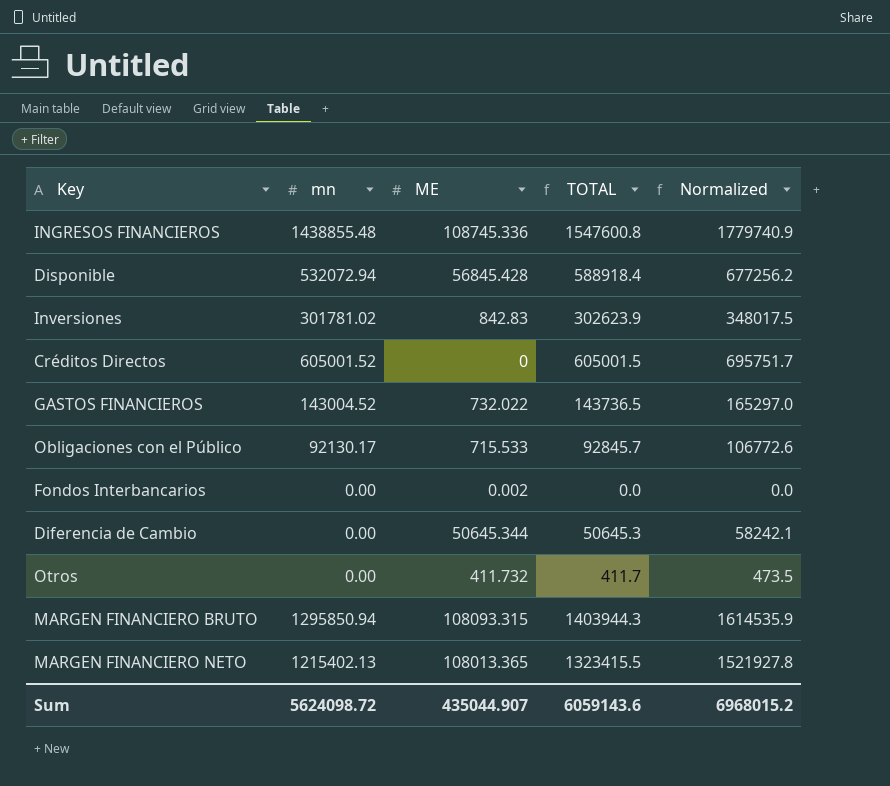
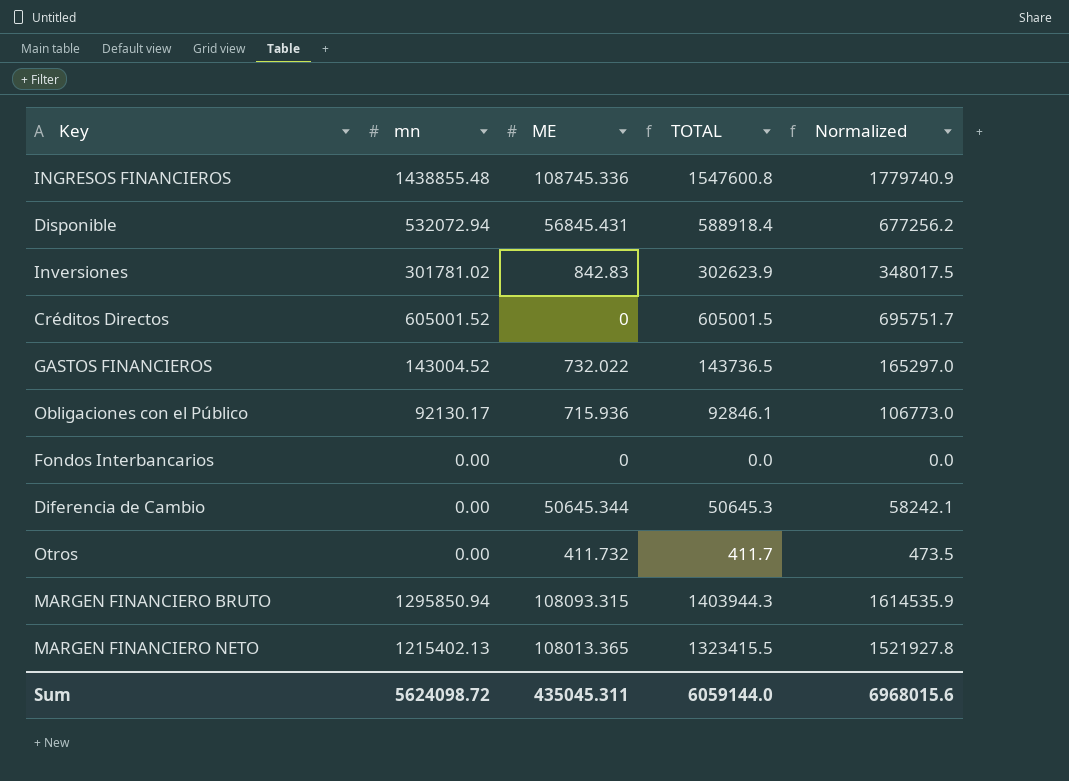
Disponible | ME: 56845.428 -> 56845.431
Obligaciones con el Público | ME: 715.533 -> 715.936
Obligaciones con el Público | TOTAL: 92845.7 -> 92846.1
Obligaciones con el Público | Normalized: 106772.6 -> 106773.0
Fondos Interbancarios | ME: 0.002 -> 0
Sum | ME: 435044.907 -> 435045.311
Sum | TOTAL: 6059143.6 -> 6059144.0
Sum | Normalized: 6968015.2 -> 6968015.6

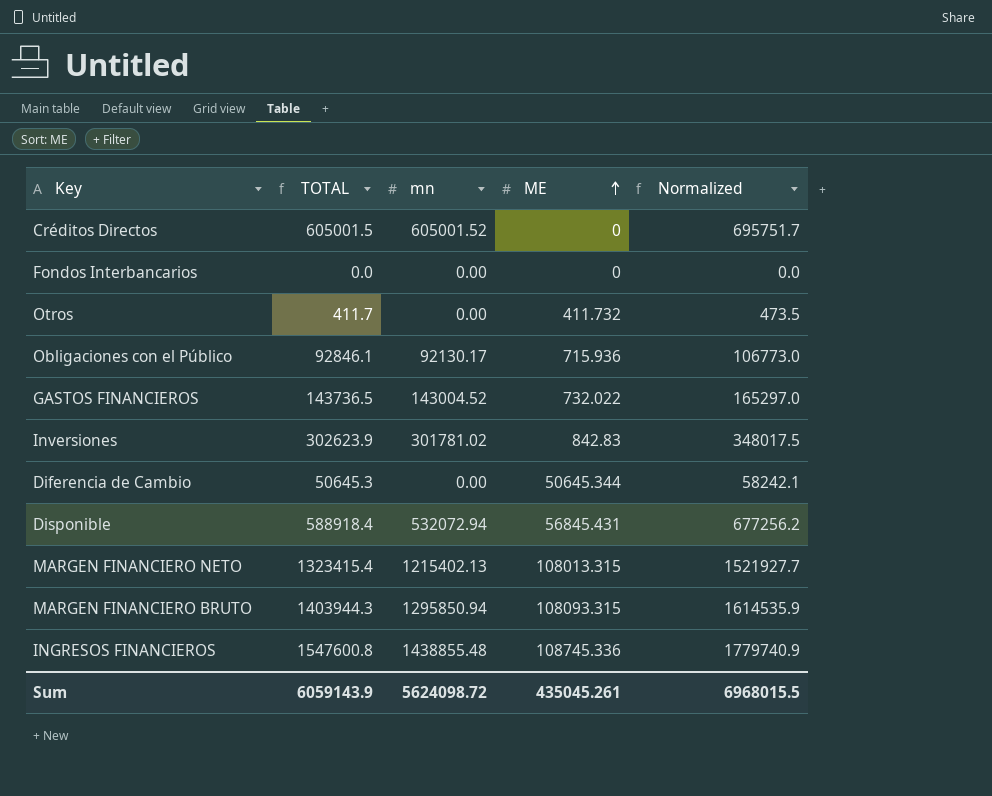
row order: none -> ME ascending
column TOTAL | position: 4 -> 2
MARGEN FINANCIERO NETO | TOTAL: 1323415.5 -> 1323415.4
MARGEN FINANCIERO NETO | ME: 108013.365 -> 108013.315
MARGEN FINANCIERO NETO | Normalized: 1521927.8 -> 1521927.7
Sum | TOTAL: 6059144.0 -> 6059143.9
Sum | ME: 435045.311 -> 435045.261
Sum | Normalized: 6968015.6 -> 6968015.5

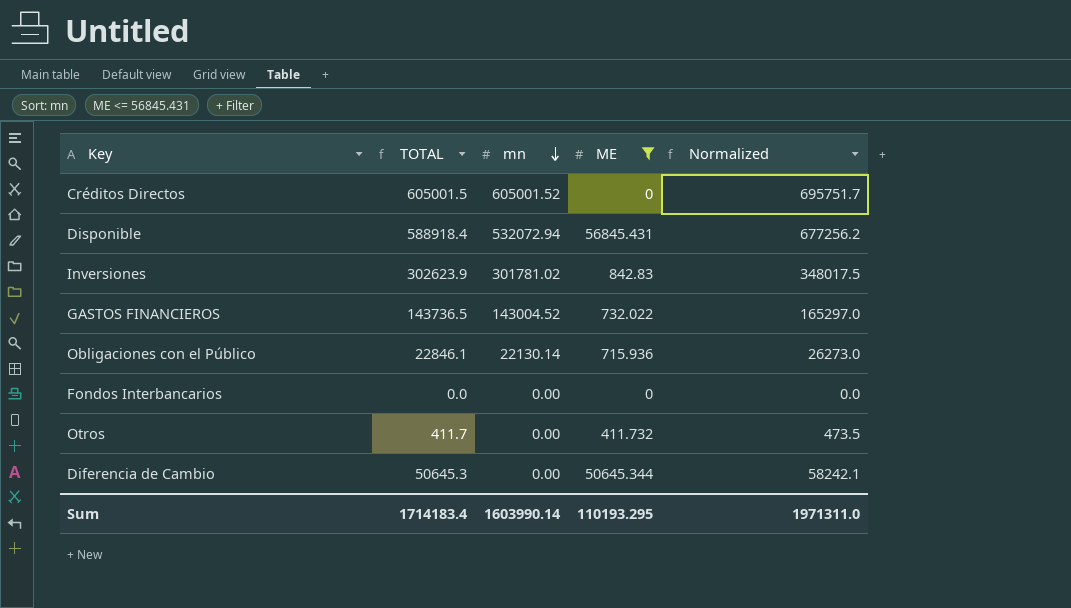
filter: none -> ME <= 56845.431
row order: ME ascending -> mn descending
Obligaciones con el Público | TOTAL: 92846.1 -> 22846.1
Obligaciones con el Público | mn: 92130.17 -> 22130.14
Obligaciones con el Público | Normalized: 106773.0 -> 26273.0
Sum | TOTAL: 6059143.9 -> 1714183.4
Sum | mn: 5624098.72 -> 1603990.14
Sum | ME: 435045.261 -> 110193.295
Sum | Normalized: 6968015.5 -> 1971311.0

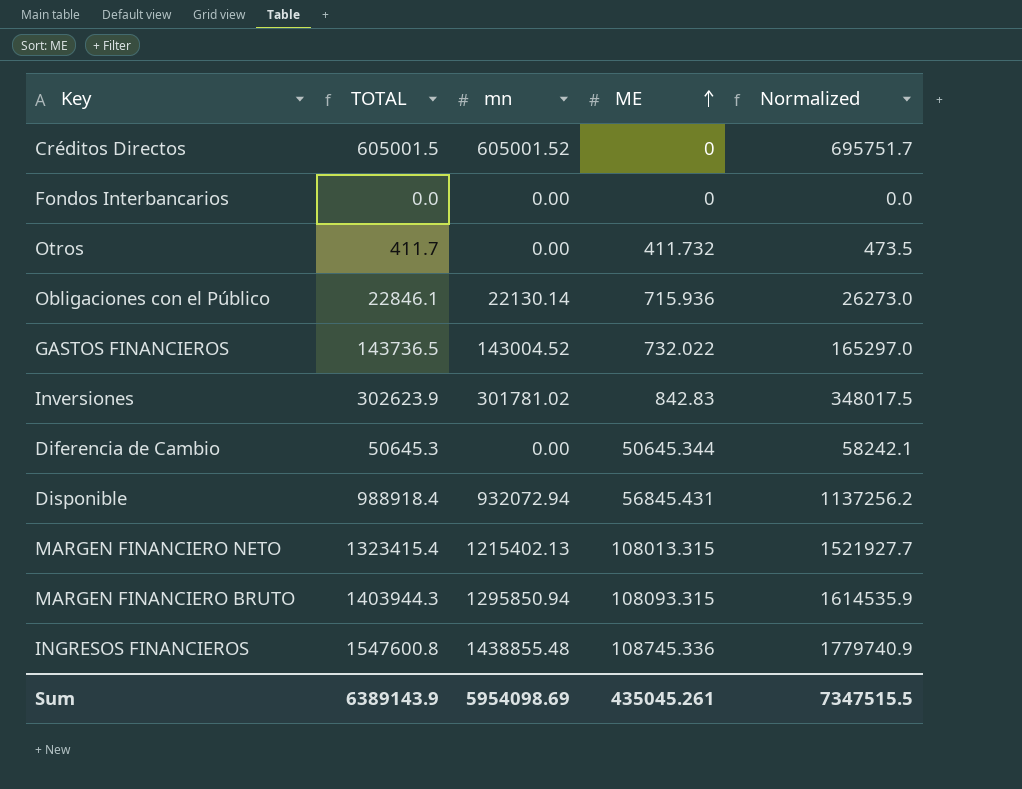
filter: ME <= 56845.431 -> none
row order: mn descending -> ME ascending
Disponible | TOTAL: 588918.4 -> 988918.4
Disponible | mn: 532072.94 -> 932072.94
Disponible | Normalized: 677256.2 -> 1137256.2
Sum | TOTAL: 1714183.4 -> 6389143.9
Sum | mn: 1603990.14 -> 5954098.69
Sum | ME: 110193.295 -> 435045.261
Sum | Normalized: 1971311.0 -> 7347515.5

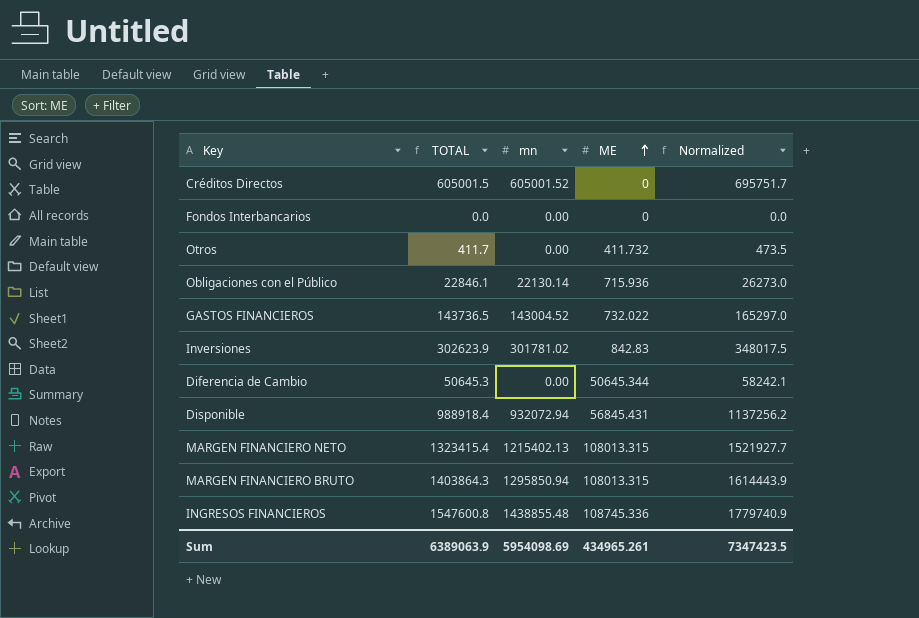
MARGEN FINANCIERO BRUTO | TOTAL: 1403944.3 -> 1403864.3
MARGEN FINANCIERO BRUTO | ME: 108093.315 -> 108013.315
MARGEN FINANCIERO BRUTO | Normalized: 1614535.9 -> 1614443.9
Sum | TOTAL: 6389143.9 -> 6389063.9
Sum | ME: 435045.261 -> 434965.261
Sum | Normalized: 7347515.5 -> 7347423.5

